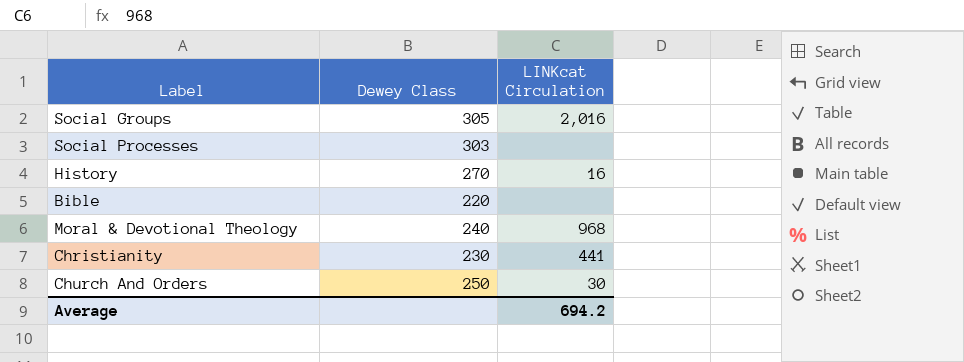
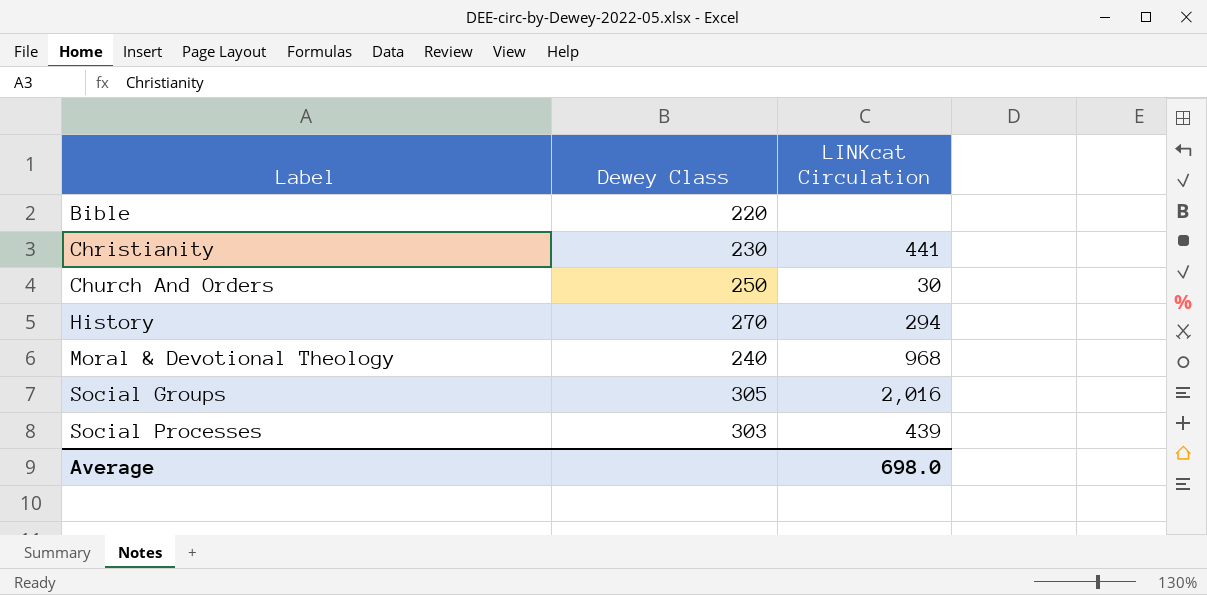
row order: none -> Label ascending
History | LINKcat Circulation: 16 -> 294
Social Processes | LINKcat Circulation: none -> 439
Average | LINKcat Circulation: 694.2 -> 698.0

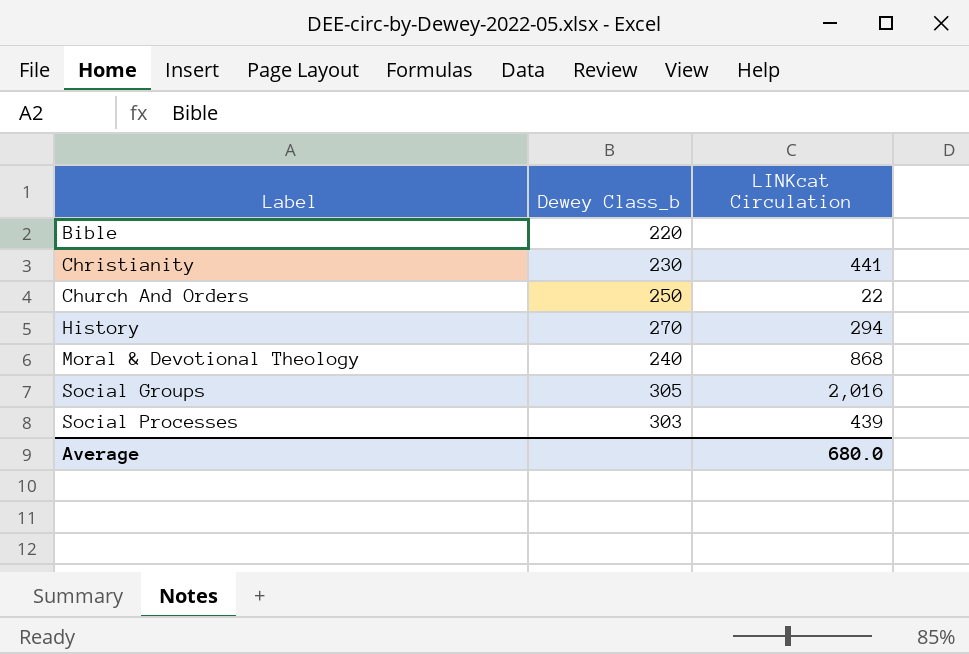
column name: Dewey Class -> Dewey Class_b
Church And Orders | LINKcat Circulation: 30 -> 22
Moral & Devotional Theology | LINKcat Circulation: 968 -> 868
Average | LINKcat Circulation: 698.0 -> 680.0

